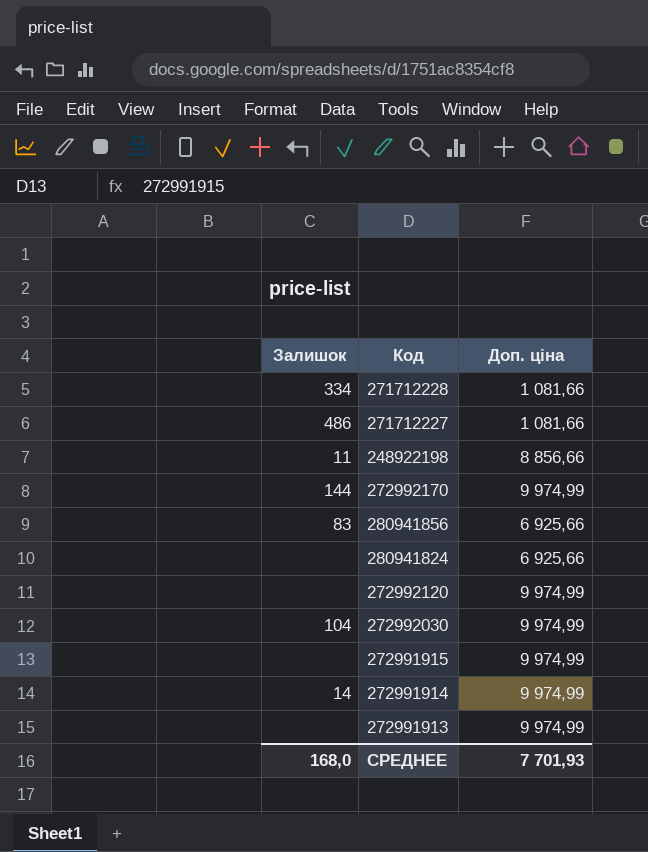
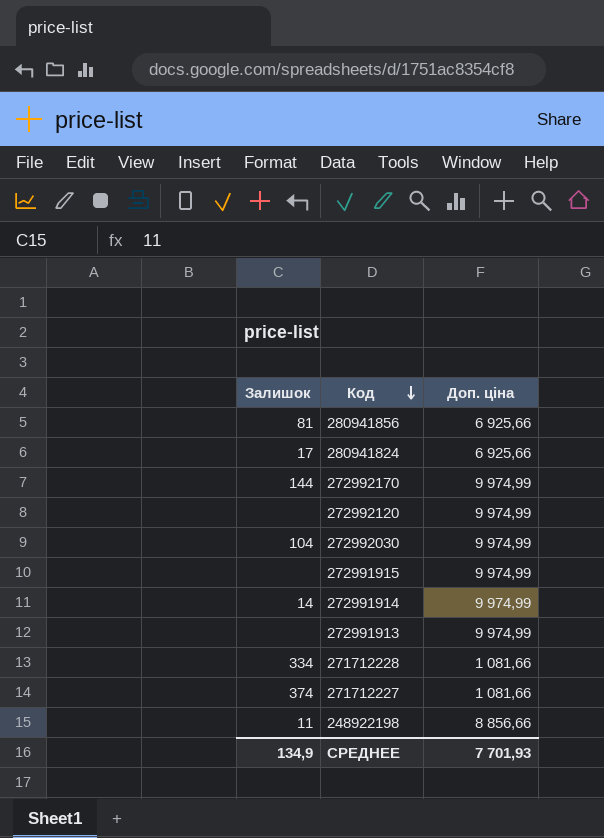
row order: none -> Код descending
280941856 | Залишок: 83 -> 81
280941824 | Залишок: none -> 17
271712227 | Залишок: 486 -> 374
СРЕДНЕЕ | Залишок: 168,0 -> 134,9

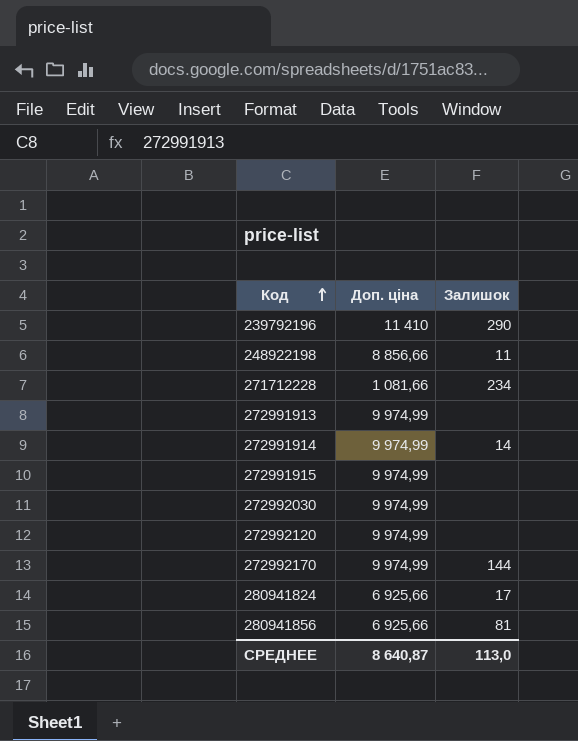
row order: Код descending -> Код ascending
column Залишок | position: 1 -> 3
row 271712227: 374 | 1 081,66 -> none
row 239792196: none -> 11 410 | 290
271712228 | Залишок: 334 -> 234
272992030 | Залишок: 104 -> none
СРЕДНЕЕ | Доп. ціна: 7 701,93 -> 8 640,87
СРЕДНЕЕ | Залишок: 134,9 -> 113,0

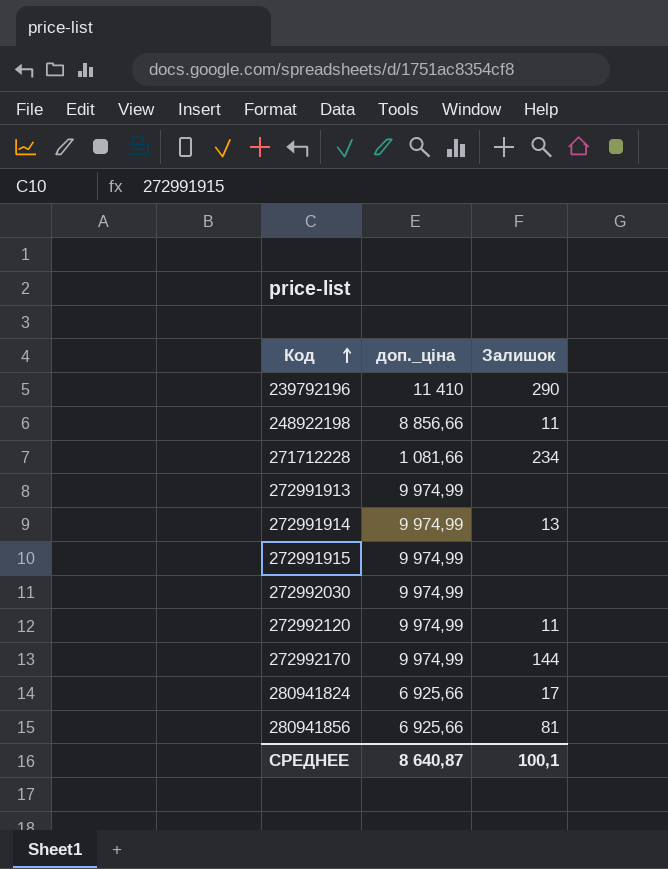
column name: Доп. ціна -> доп._ціна
272991914 | Залишок: 14 -> 13
272992120 | Залишок: none -> 11
СРЕДНЕЕ | Залишок: 113,0 -> 100,1

